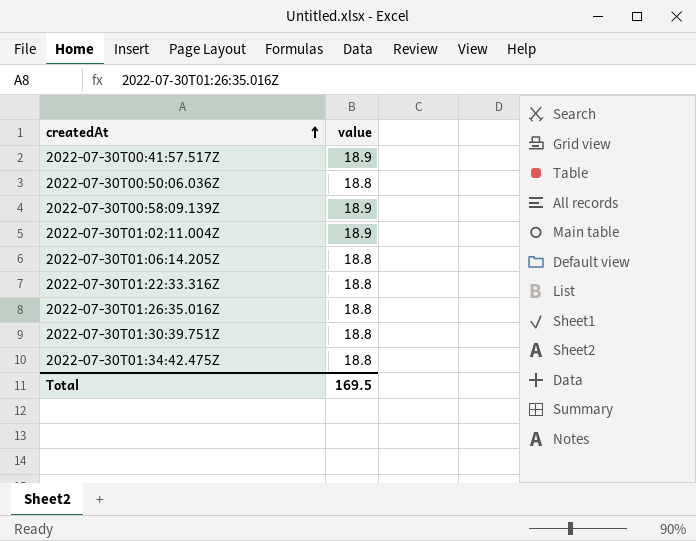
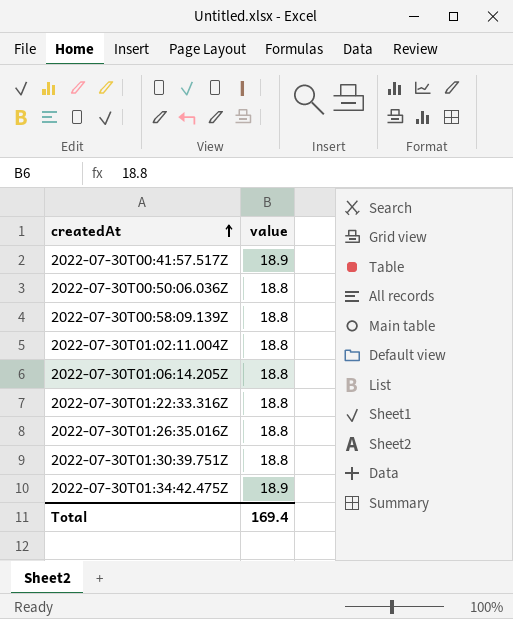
2022-07-30T00:58:09.139Z | value: 18.9 -> 18.8
2022-07-30T01:02:11.004Z | value: 18.9 -> 18.8
2022-07-30T01:34:42.475Z | value: 18.8 -> 18.9
Total | value: 169.5 -> 169.4

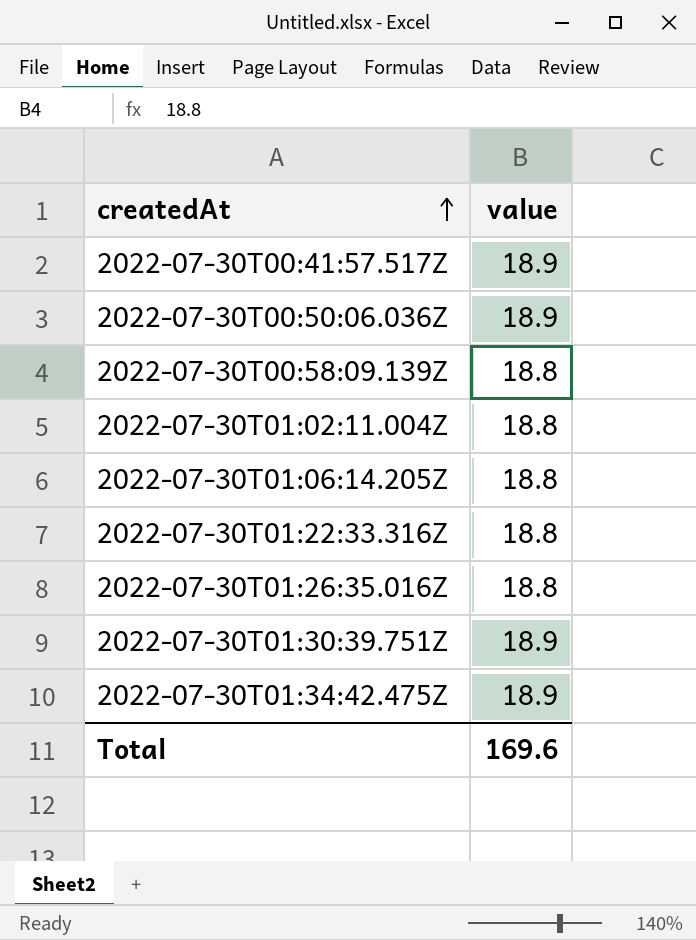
2022-07-30T00:50:06.036Z | value: 18.8 -> 18.9
2022-07-30T01:30:39.751Z | value: 18.8 -> 18.9
Total | value: 169.4 -> 169.6

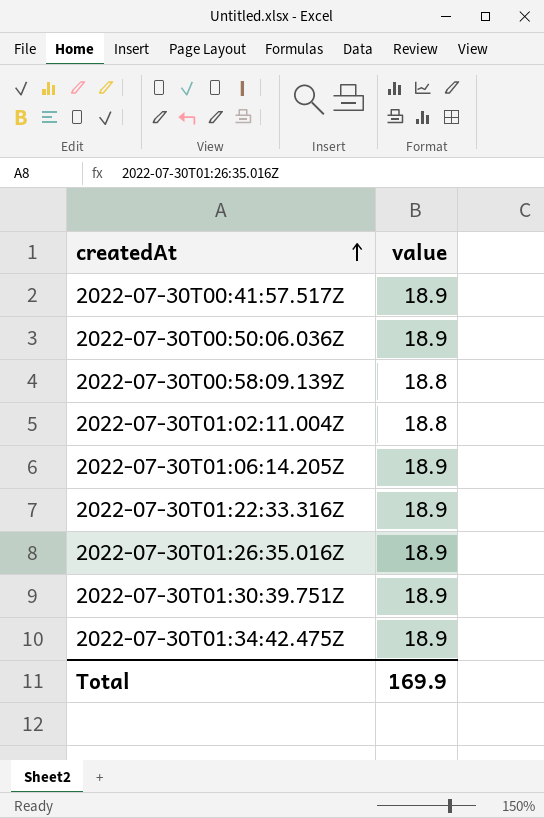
2022-07-30T01:06:14.205Z | value: 18.8 -> 18.9
2022-07-30T01:22:33.316Z | value: 18.8 -> 18.9
2022-07-30T01:26:35.016Z | value: 18.8 -> 18.9
Total | value: 169.6 -> 169.9

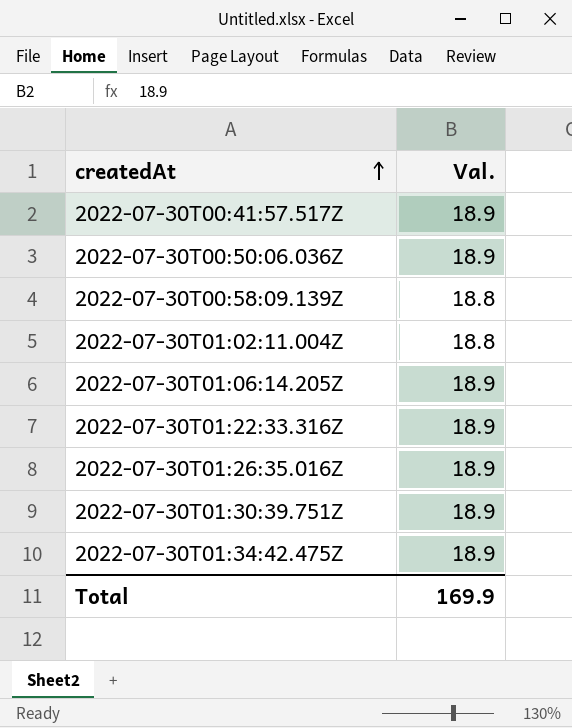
column name: value -> Val.

